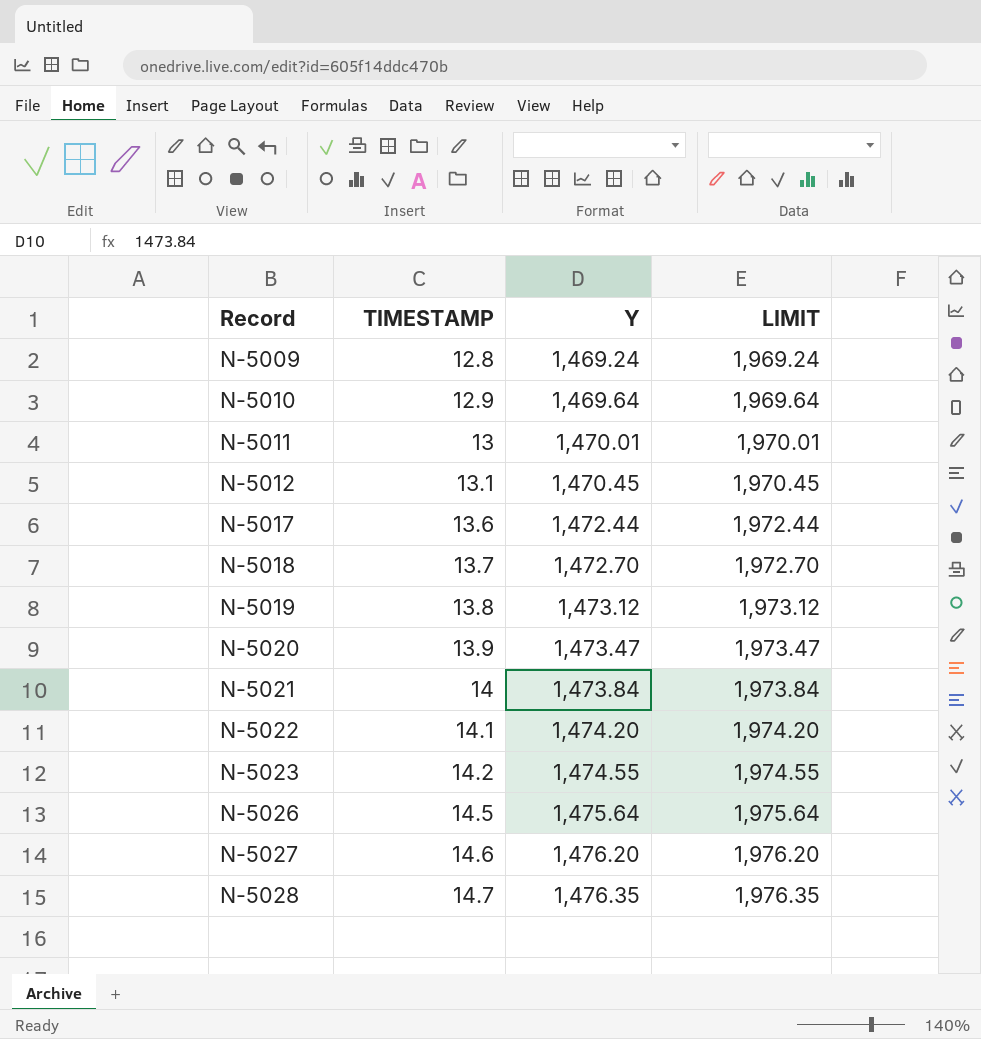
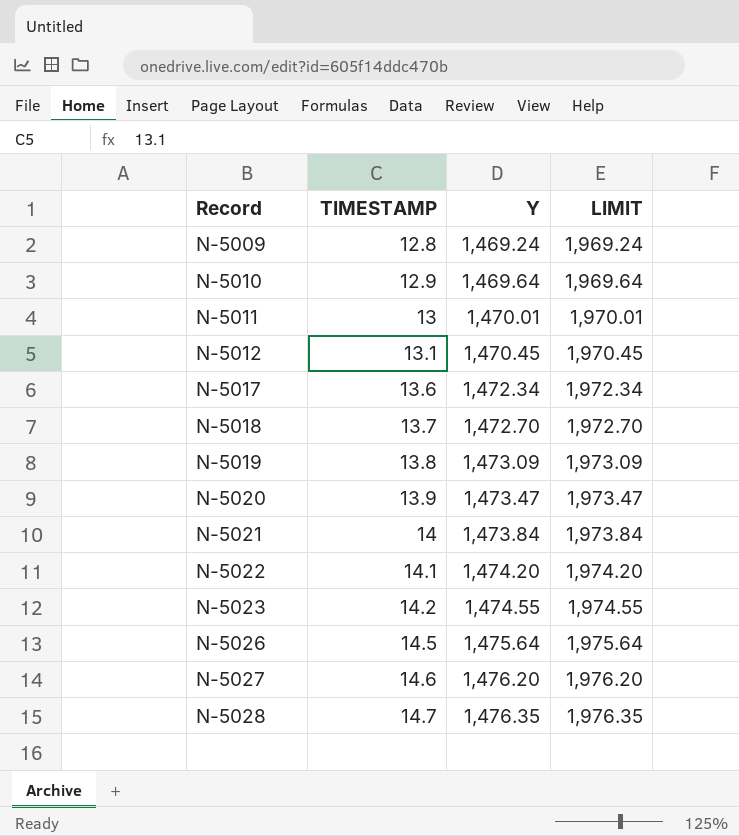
N-5017 | Y: 1,472.44 -> 1,472.34
N-5017 | LIMIT: 1,972.44 -> 1,972.34
N-5019 | Y: 1,473.12 -> 1,473.09
N-5019 | LIMIT: 1,973.12 -> 1,973.09

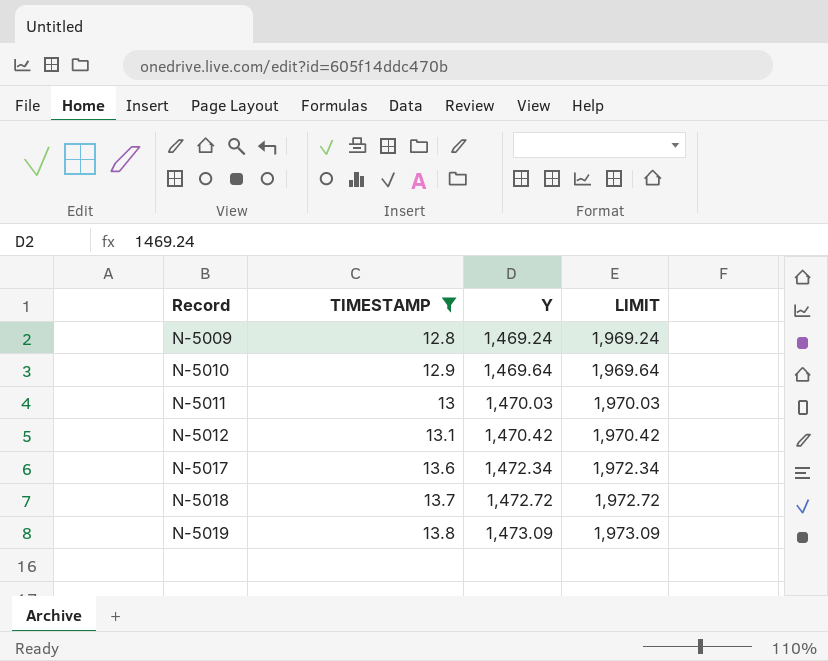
filter: none -> TIMESTAMP <= 13.8
N-5011 | Y: 1,470.01 -> 1,470.03
N-5011 | LIMIT: 1,970.01 -> 1,970.03
N-5012 | Y: 1,470.45 -> 1,470.42
N-5012 | LIMIT: 1,970.45 -> 1,970.42
N-5018 | Y: 1,472.70 -> 1,472.72
N-5018 | LIMIT: 1,972.70 -> 1,972.72

